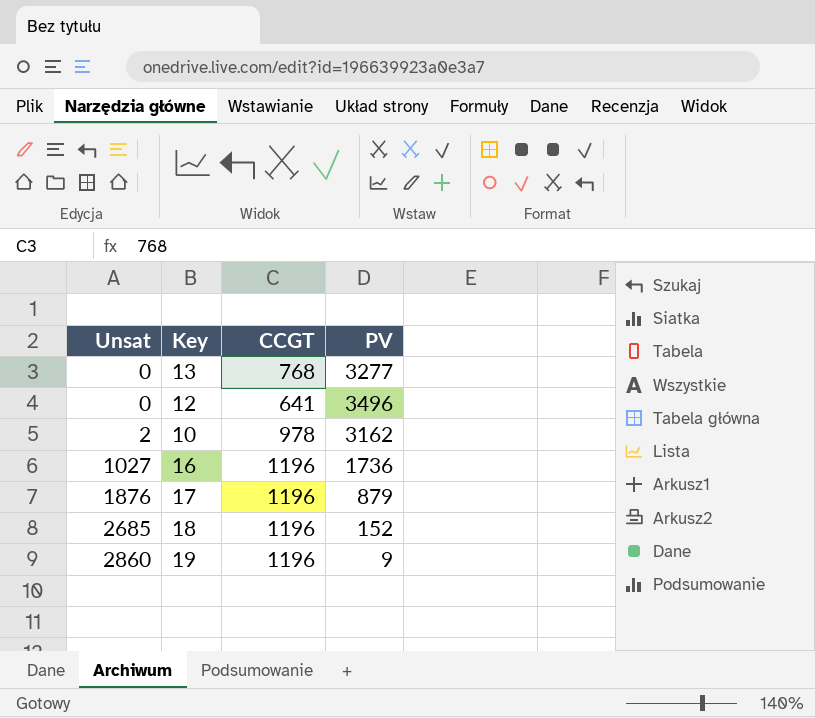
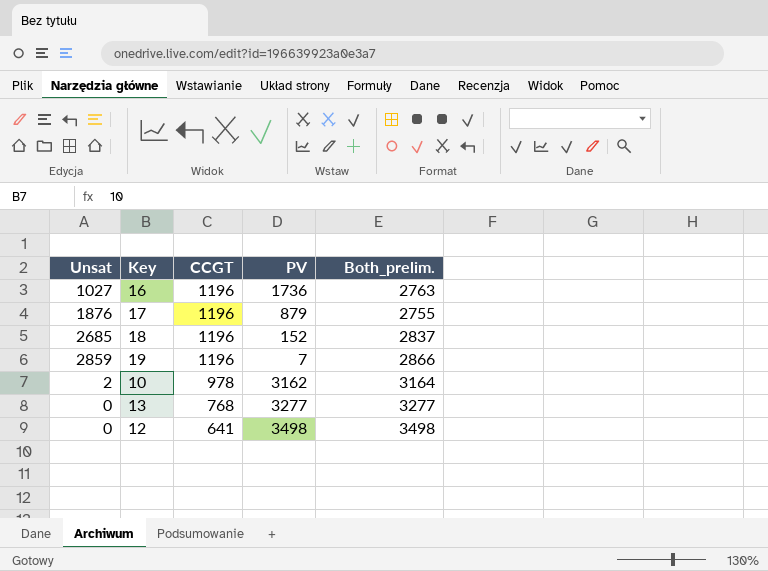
row order: Unsat ascending -> CCGT descending
column Both_prelim. | formula: none -> [Unsat] + [PV]
19 | Unsat: 2860 -> 2859
19 | PV: 9 -> 7
12 | PV: 3496 -> 3498

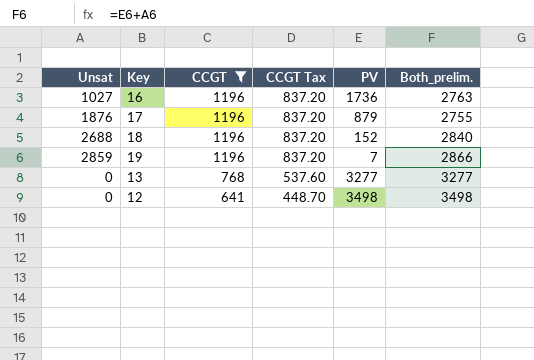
filter: none -> CCGT != 978
column CCGT Tax | formula: none -> [CCGT] * 0.7
18 | Unsat: 2685 -> 2688
18 | Both_prelim.: 2837 -> 2840

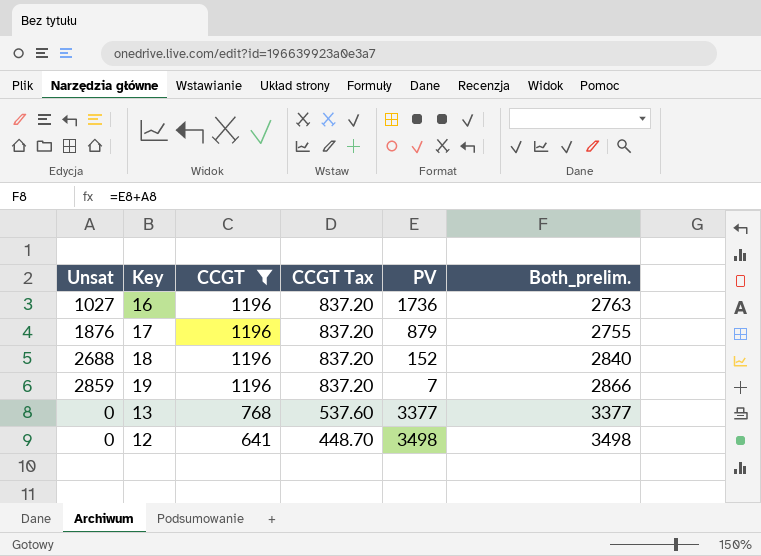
13 | PV: 3277 -> 3377
13 | Both_prelim.: 3277 -> 3377

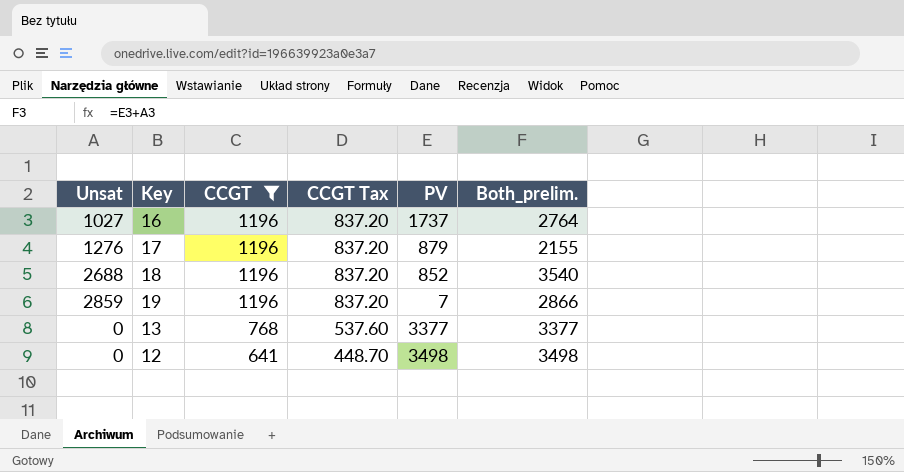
16 | PV: 1736 -> 1737
16 | Both_prelim.: 2763 -> 2764
17 | Unsat: 1876 -> 1276
17 | Both_prelim.: 2755 -> 2155
18 | PV: 152 -> 852
18 | Both_prelim.: 2840 -> 3540

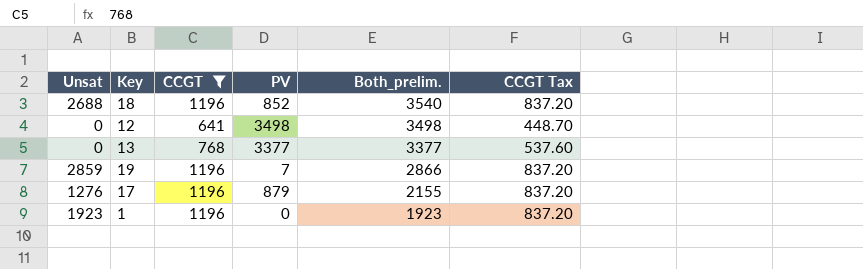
row order: CCGT descending -> Both_prelim. descending
column CCGT Tax | position: 4 -> 6
row 16: 1027 | 1196 | 837.20 | 1737 | 2764 -> none
row 1: none -> 1923 | 1196 | 0 | 1923 | 837.20

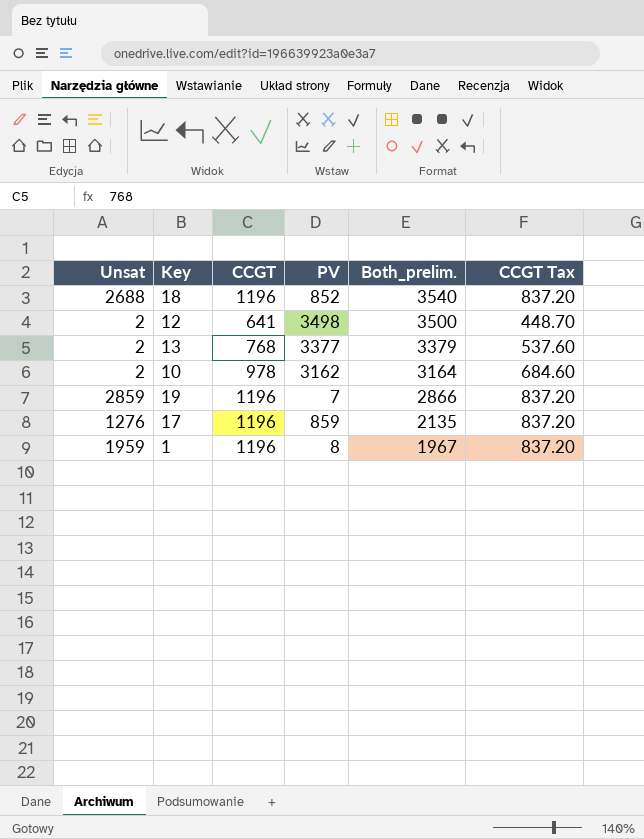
filter: CCGT != 978 -> none
12 | Unsat: 0 -> 2
12 | Both_prelim.: 3498 -> 3500
13 | Unsat: 0 -> 2
13 | Both_prelim.: 3377 -> 3379
17 | PV: 879 -> 859
17 | Both_prelim.: 2155 -> 2135
1 | Unsat: 1923 -> 1959
1 | PV: 0 -> 8
1 | Both_prelim.: 1923 -> 1967

